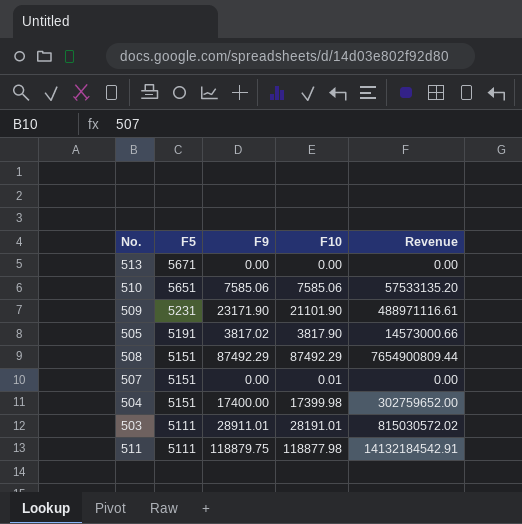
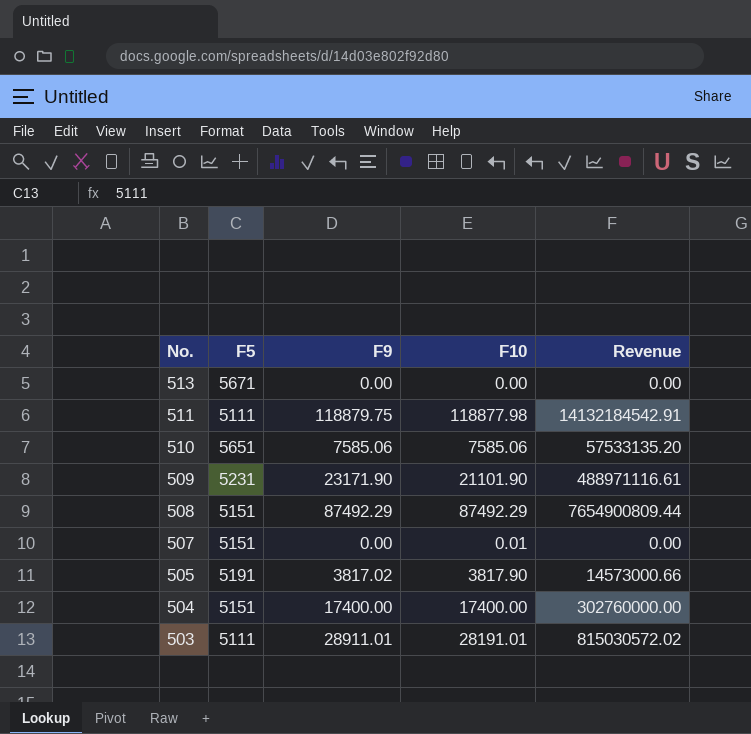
row order: F5 descending -> No. descending
504 | F10: 17399.98 -> 17400.00
504 | Revenue: 302759652.00 -> 302760000.00

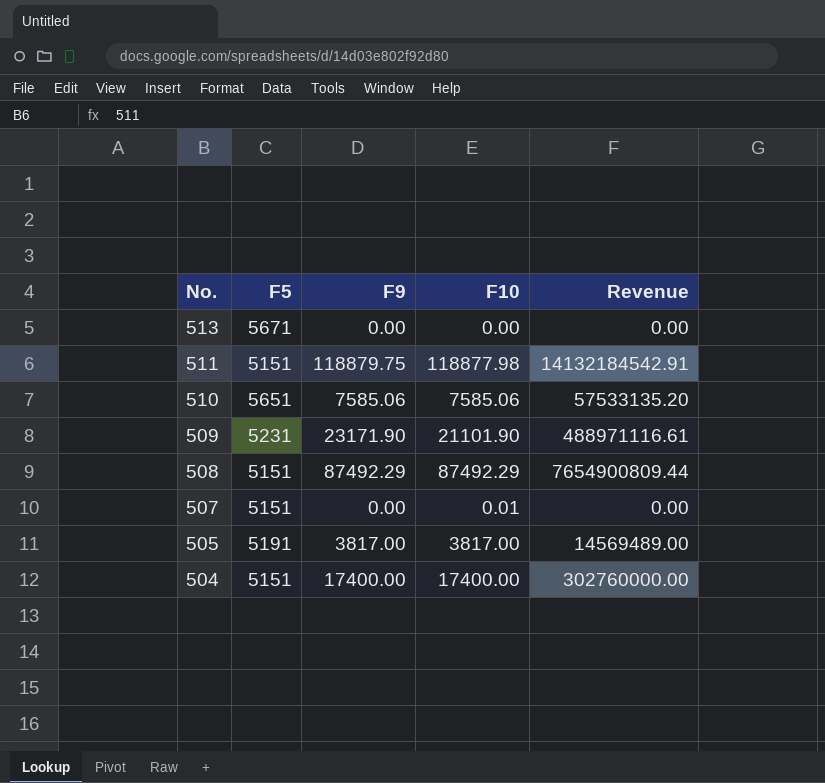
row 503: 5111 | 28911.01 | 28191.01 | 815030572.02 -> none
511 | F5: 5111 -> 5151
505 | F9: 3817.02 -> 3817.00
505 | F10: 3817.90 -> 3817.00
505 | Revenue: 14573000.66 -> 14569489.00

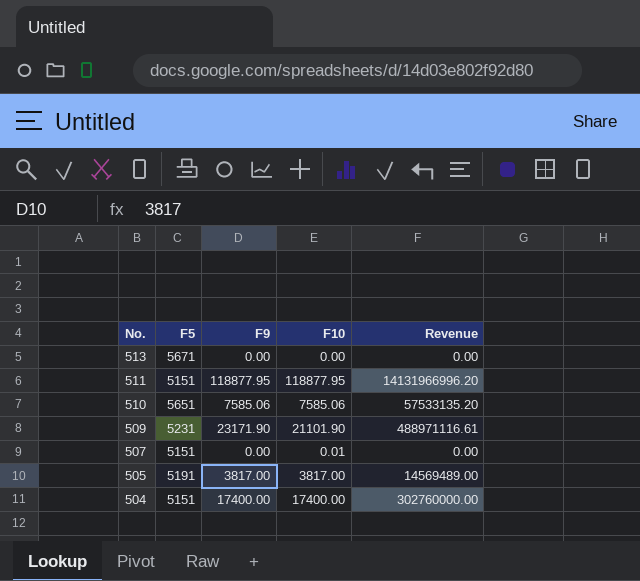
row 508: 5151 | 87492.29 | 87492.29 | 7654900809.44 -> none
511 | F9: 118879.75 -> 118877.95
511 | F10: 118877.98 -> 118877.95
511 | Revenue: 14132184542.91 -> 14131966996.20

